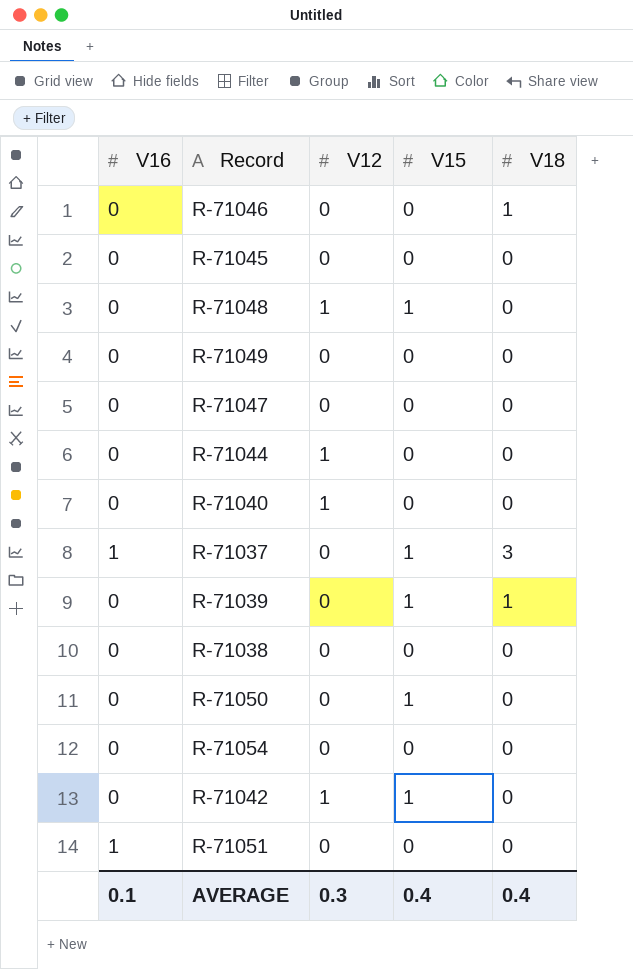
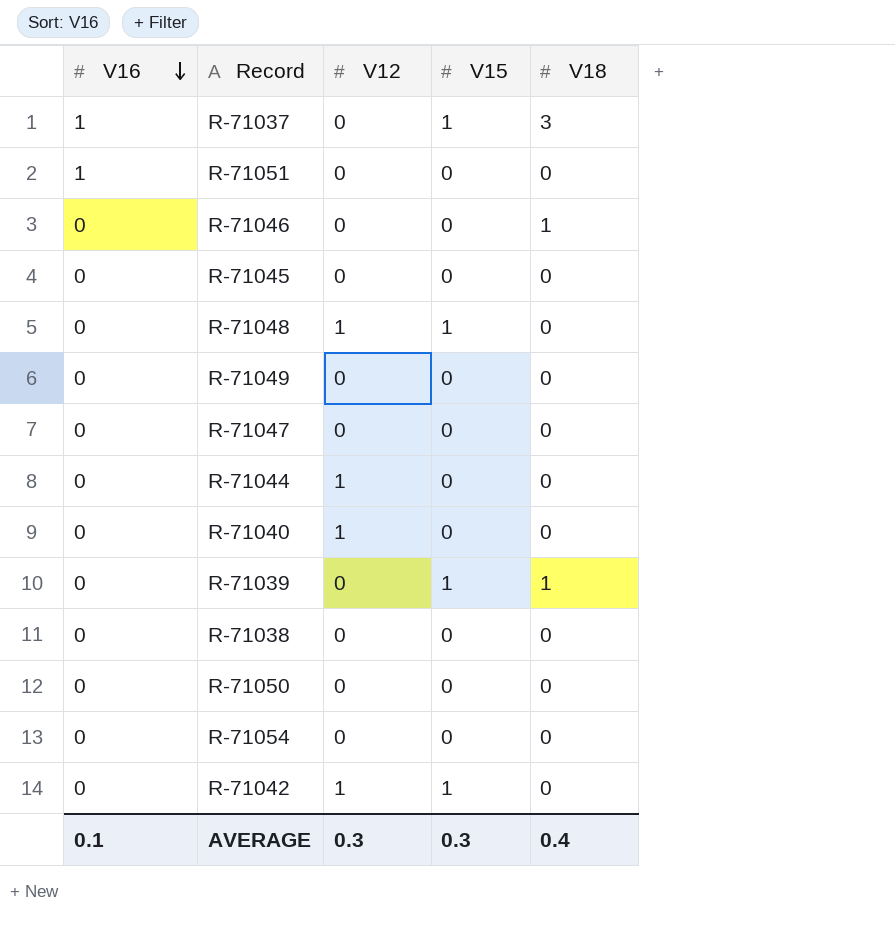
row order: none -> V16 descending
R-71050 | V15: 1 -> 0
AVERAGE | V15: 0.4 -> 0.3

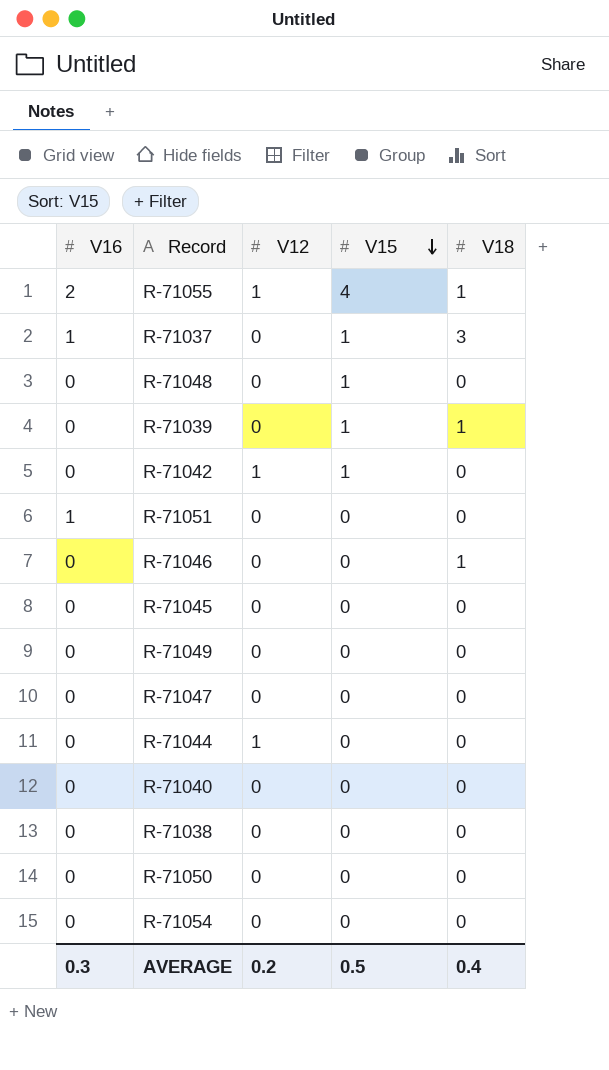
row order: V16 descending -> V15 descending
row R-71055: none -> 2 | 1 | 4 | 1
R-71048 | V12: 1 -> 0
R-71040 | V12: 1 -> 0
AVERAGE | V16: 0.1 -> 0.3
AVERAGE | V12: 0.3 -> 0.2
AVERAGE | V15: 0.3 -> 0.5

